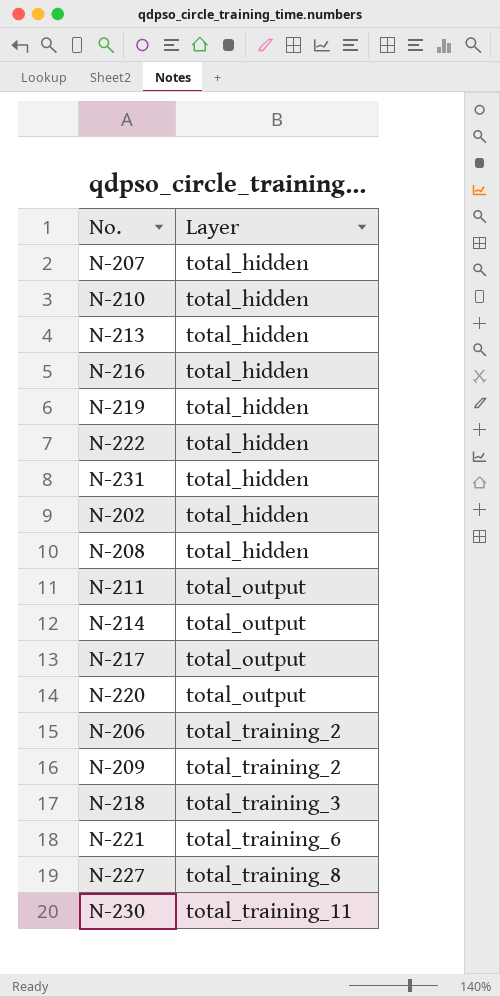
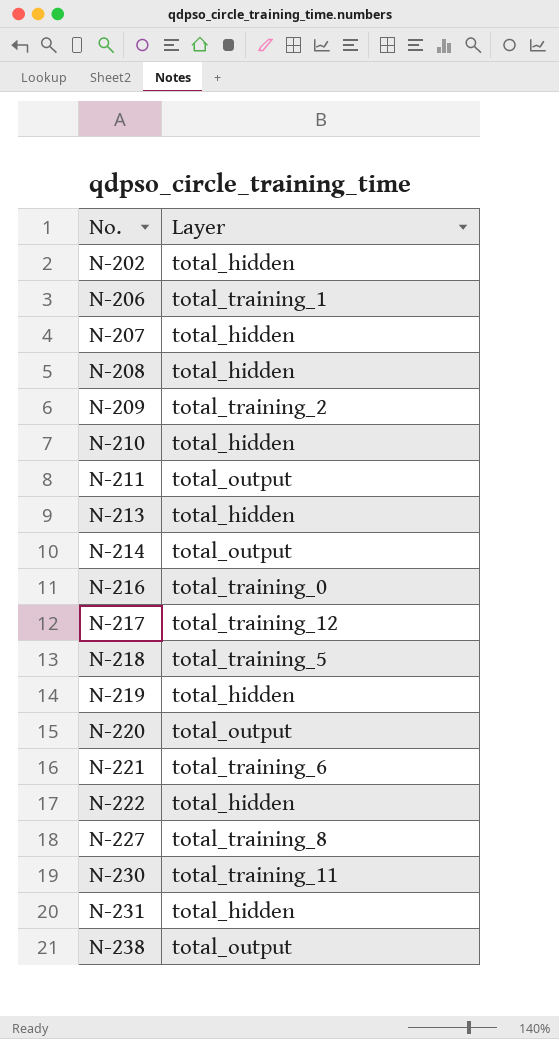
row order: Layer ascending -> No. ascending
N-206 | Layer: total_training_2 -> total_training_1
N-216 | Layer: total_hidden -> total_training_0
N-217 | Layer: total_output -> total_training_12
N-218 | Layer: total_training_3 -> total_training_5
row N-238: none -> total_output

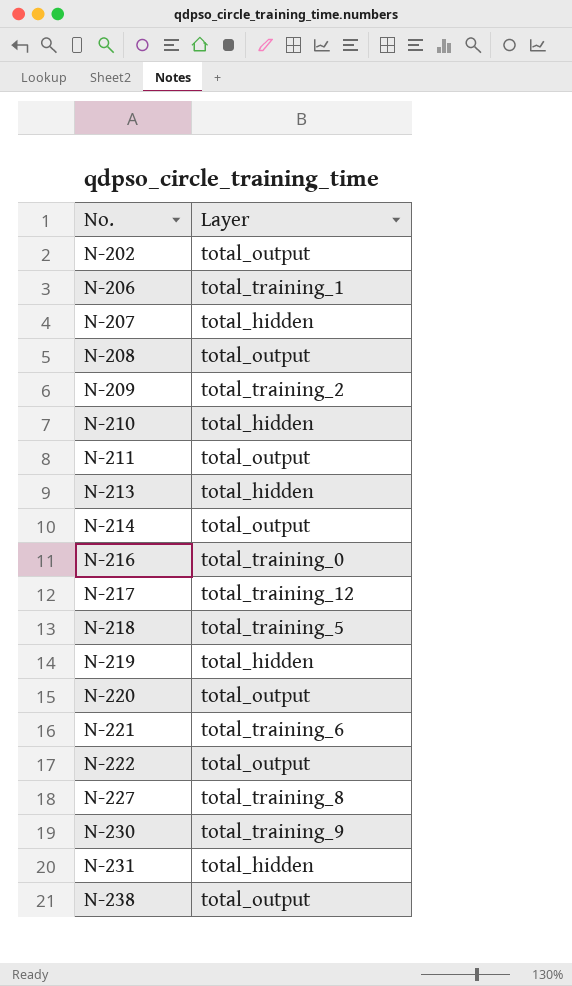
N-202 | Layer: total_hidden -> total_output
N-208 | Layer: total_hidden -> total_output
N-222 | Layer: total_hidden -> total_output
N-230 | Layer: total_training_11 -> total_training_9

